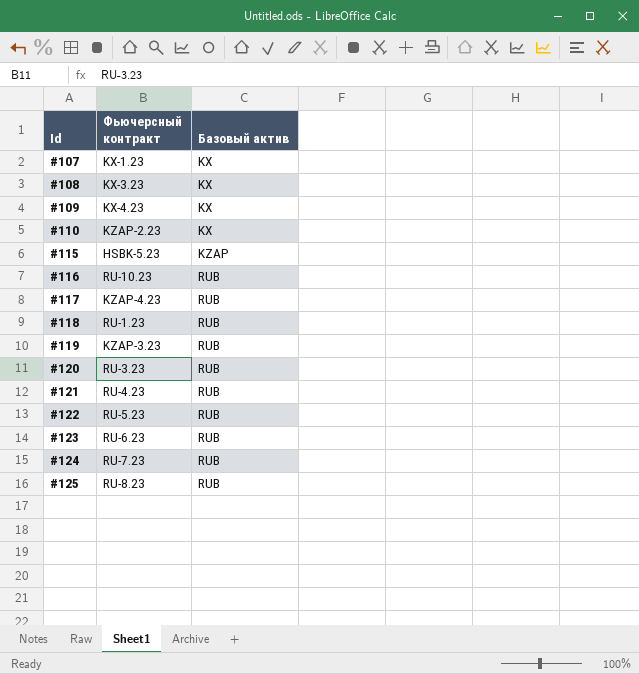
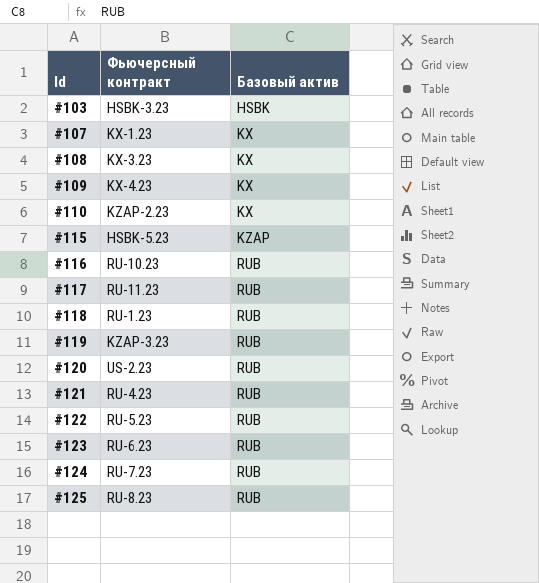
row #103: none -> HSBK-3.23 | HSBK
#117 | Фьючерсный контракт: KZAP-4.23 -> RU-11.23
#120 | Фьючерсный контракт: RU-3.23 -> US-2.23

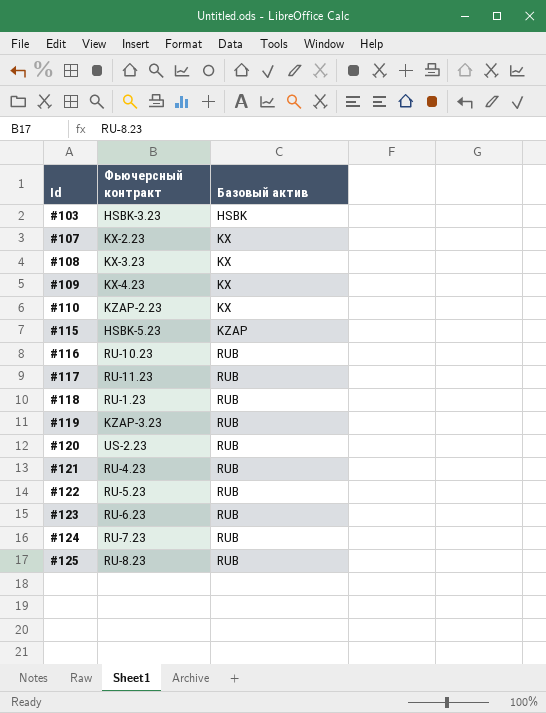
#107 | Фьючерсный контракт: KX-1.23 -> KX-2.23

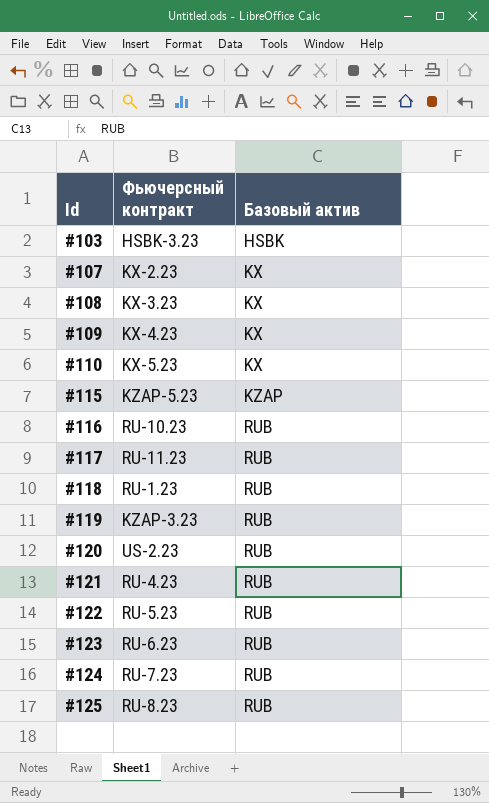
#110 | Фьючерсный контракт: KZAP-2.23 -> KX-5.23
#115 | Фьючерсный контракт: HSBK-5.23 -> KZAP-5.23

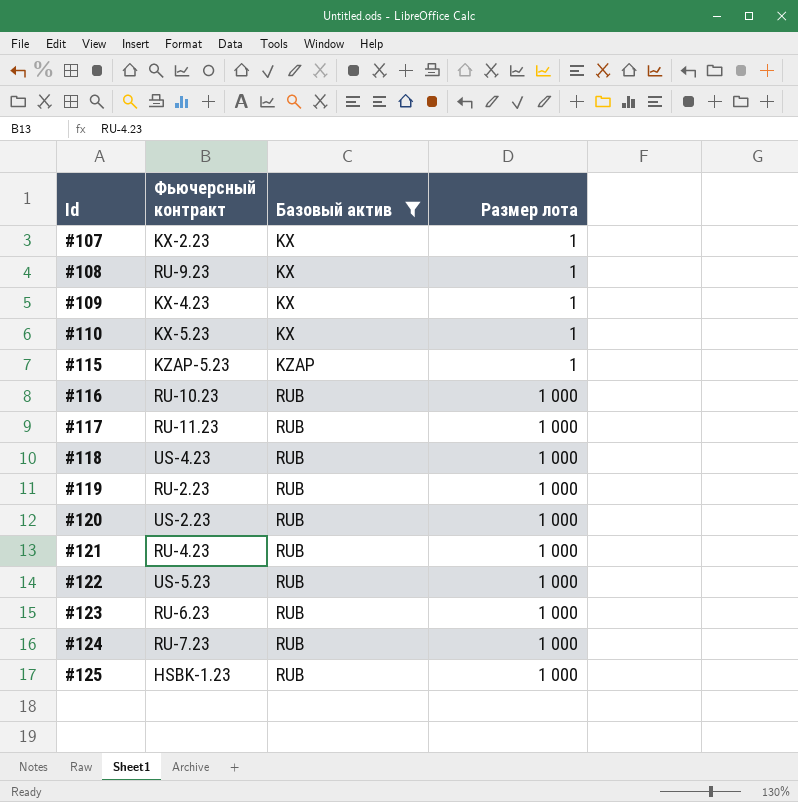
filter: none -> Базовый актив != HSBK
column Размер лота | position: none -> 4
#108 | Фьючерсный контракт: KX-3.23 -> RU-9.23
#118 | Фьючерсный контракт: RU-1.23 -> US-4.23
#119 | Фьючерсный контракт: KZAP-3.23 -> RU-2.23
#122 | Фьючерсный контракт: RU-5.23 -> US-5.23
#125 | Фьючерсный контракт: RU-8.23 -> HSBK-1.23

